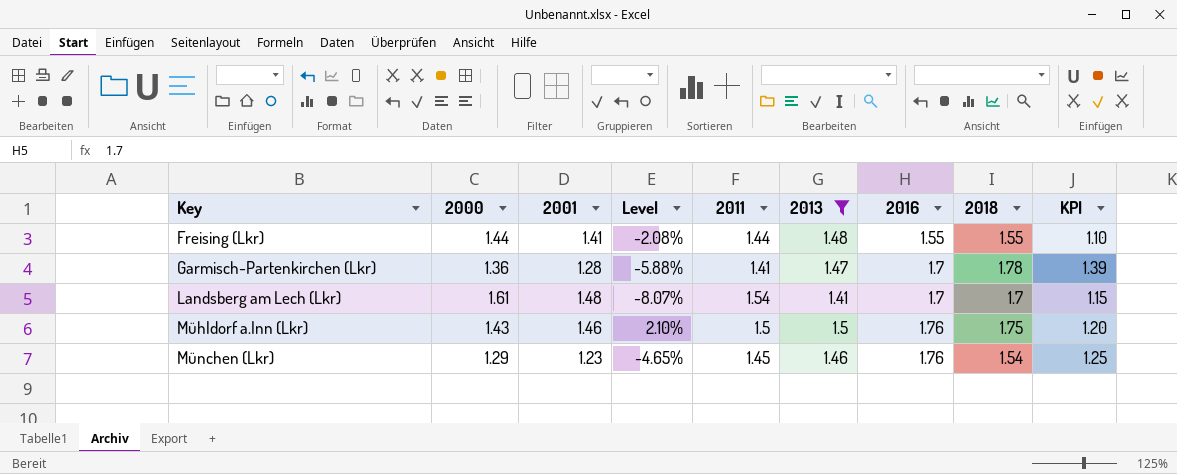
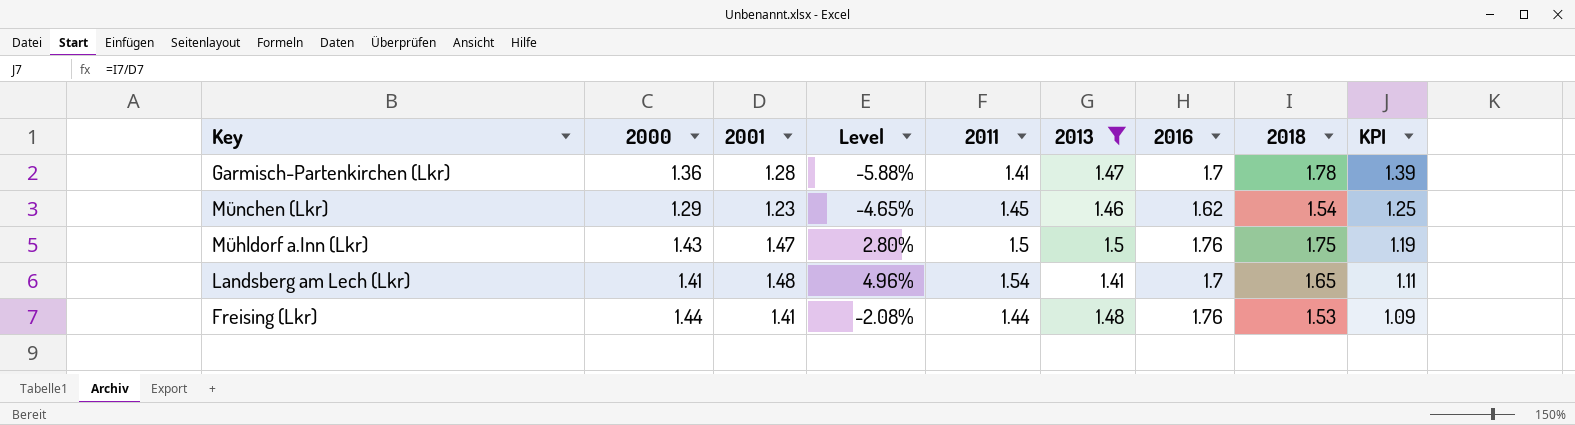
row order: Key ascending -> KPI descending
München (Lkr) | 2016: 1.76 -> 1.62
Mühldorf a.Inn (Lkr) | 2001: 1.46 -> 1.47
Mühldorf a.Inn (Lkr) | Level: 2.10% -> 2.80%
Mühldorf a.Inn (Lkr) | KPI: 1.20 -> 1.19
Landsberg am Lech (Lkr) | 2000: 1.61 -> 1.41
Landsberg am Lech (Lkr) | Level: -8.07% -> 4.96%
Landsberg am Lech (Lkr) | 2018: 1.7 -> 1.65
Landsberg am Lech (Lkr) | KPI: 1.15 -> 1.11
Freising (Lkr) | 2016: 1.55 -> 1.76
Freising (Lkr) | 2018: 1.55 -> 1.53
Freising (Lkr) | KPI: 1.10 -> 1.09

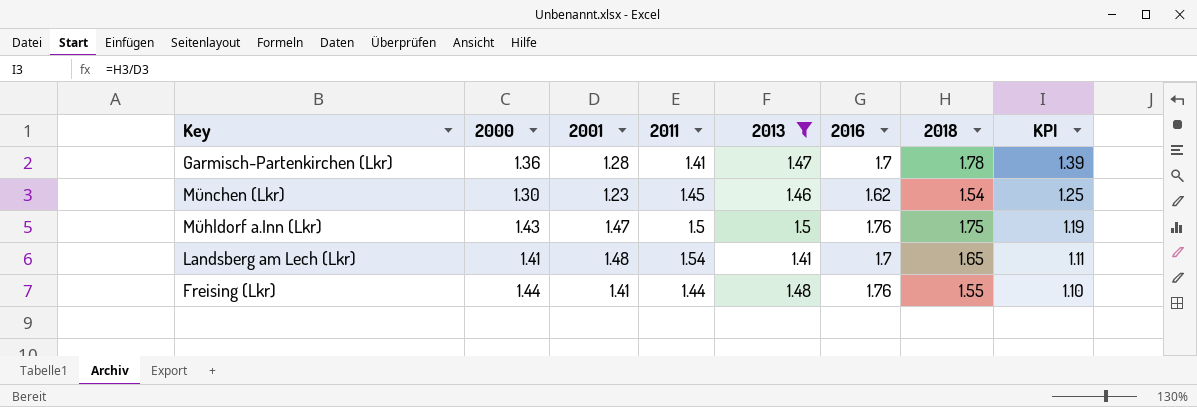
column Level | formula: ([2001] - [2000]) / [2000] -> none
München (Lkr) | 2000: 1.29 -> 1.30
Freising (Lkr) | 2018: 1.53 -> 1.55
Freising (Lkr) | KPI: 1.09 -> 1.10

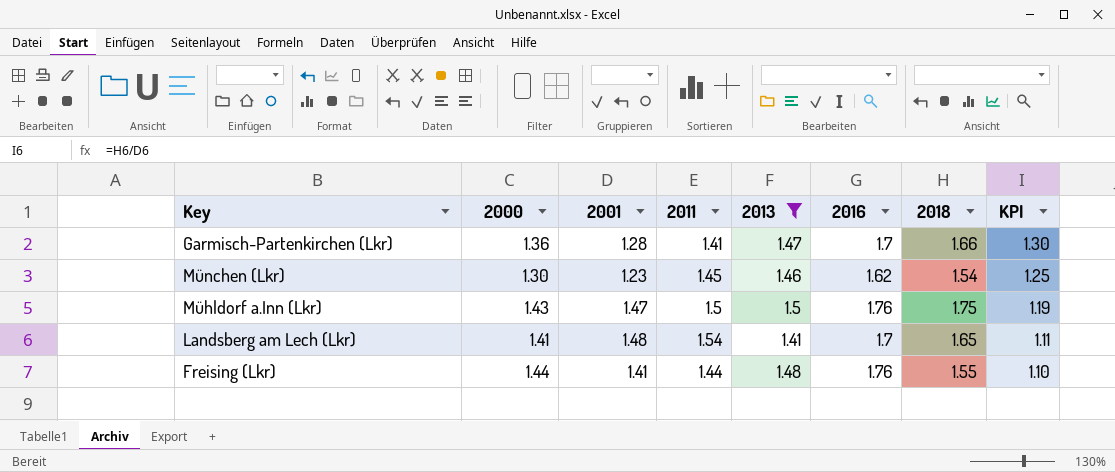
Garmisch-Partenkirchen (Lkr) | 2018: 1.78 -> 1.66
Garmisch-Partenkirchen (Lkr) | KPI: 1.39 -> 1.30

